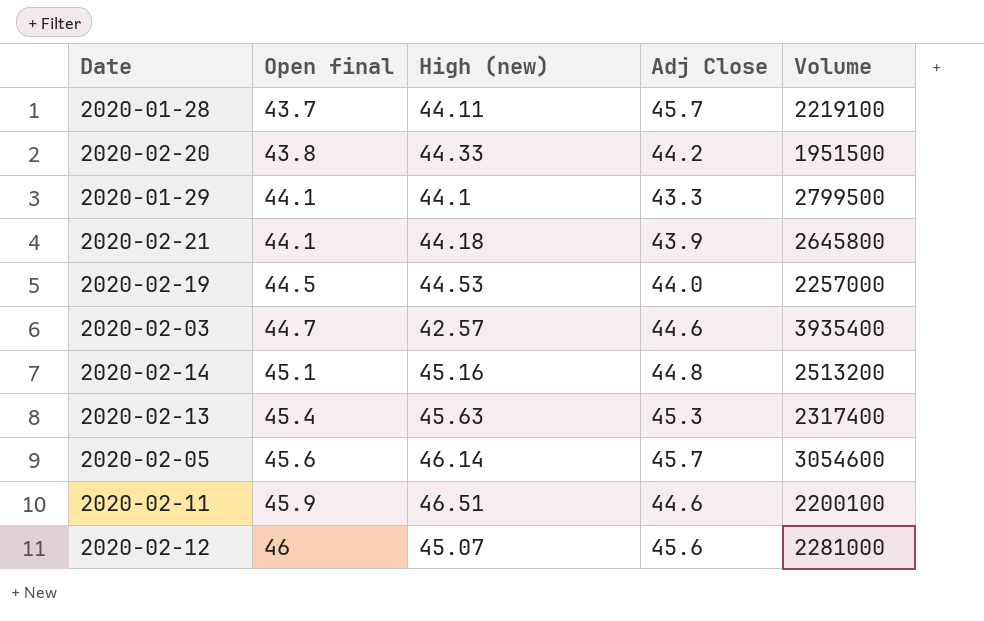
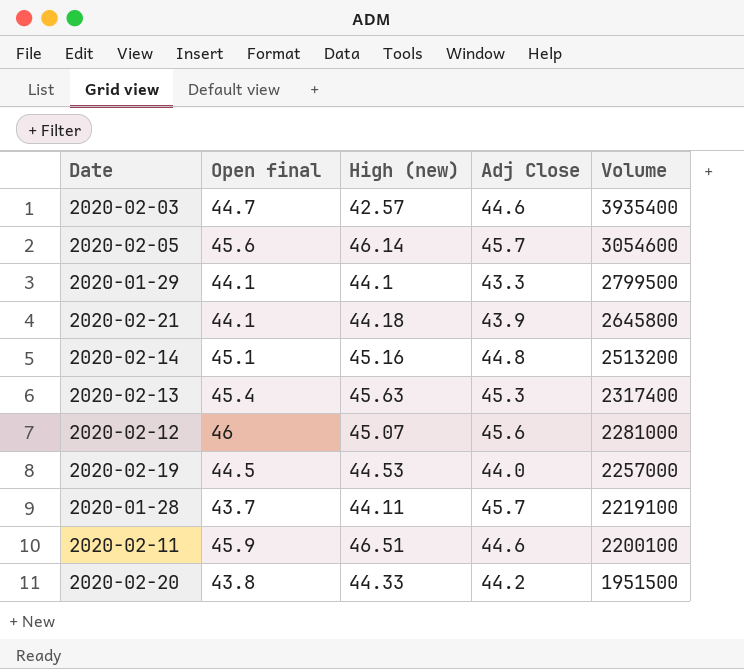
row order: Open final ascending -> Volume descending

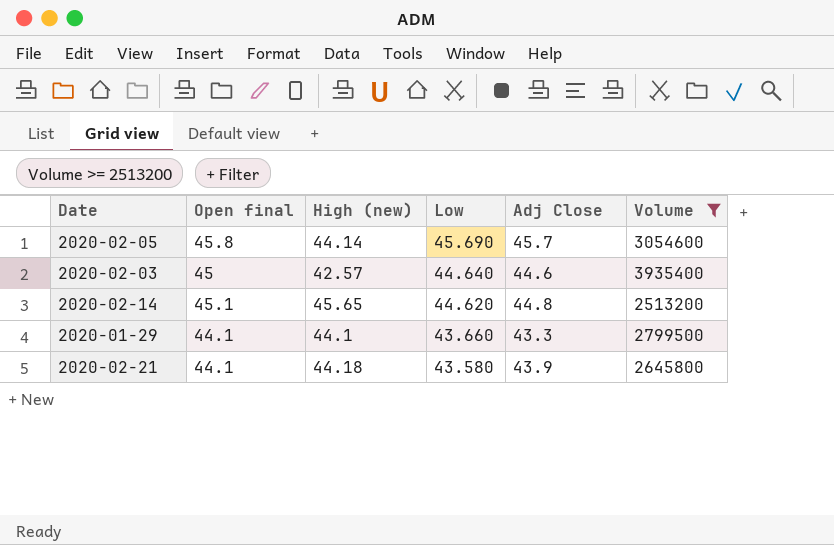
filter: none -> Volume >= 2513200
row order: Volume descending -> Low descending
column Low | position: none -> 4
2020-02-05 | Open final: 45.6 -> 45.8
2020-02-05 | High (new): 46.14 -> 44.14
2020-02-03 | Open final: 44.7 -> 45
2020-02-14 | High (new): 45.16 -> 45.65

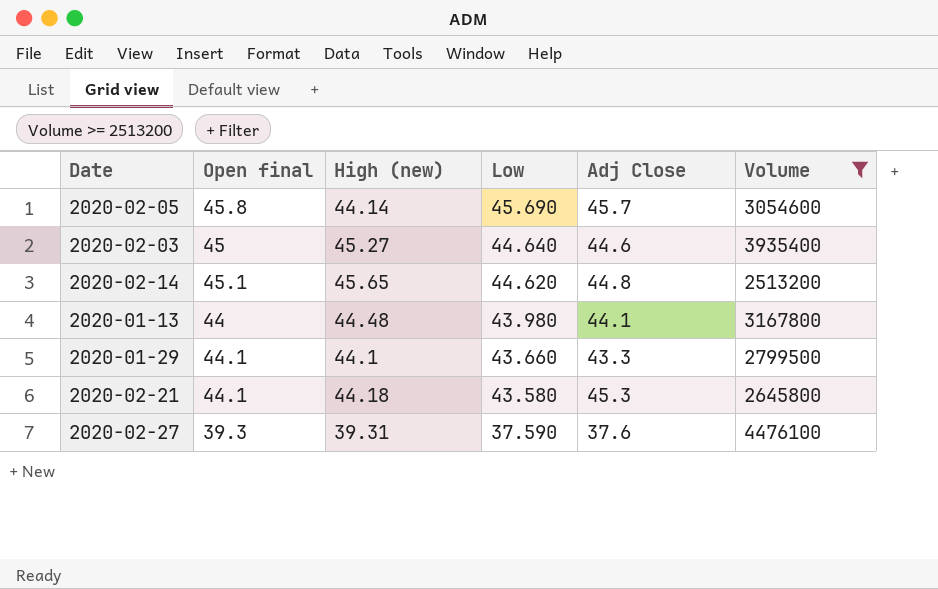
2020-02-03 | High (new): 42.57 -> 45.27
row 2020-01-13: none -> 44 | 44.48 | 43.980 | 44.1 | 3167800
2020-02-21 | Adj Close: 43.9 -> 45.3
row 2020-02-27: none -> 39.3 | 39.31 | 37.590 | 37.6 | 4476100

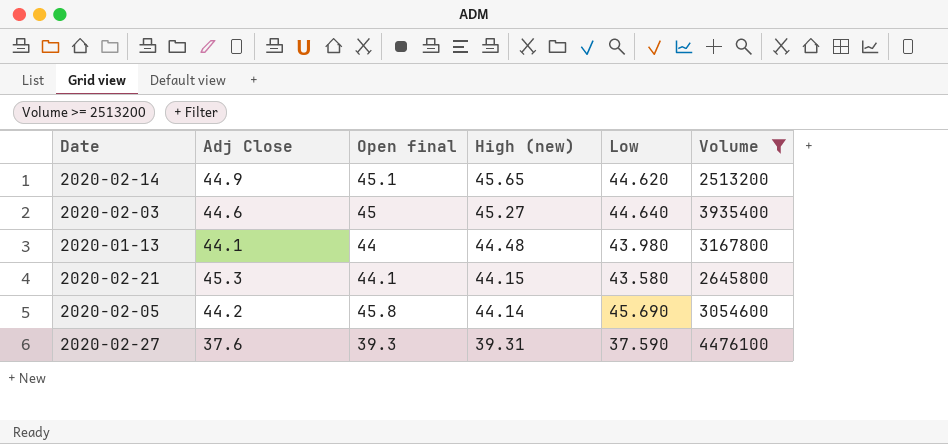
row order: Low descending -> High (new) descending
column Adj Close | position: 5 -> 2
row 2020-01-29: 44.1 | 44.1 | 43.660 | 43.3 | 2799500 -> none
2020-02-14 | Adj Close: 44.8 -> 44.9
2020-02-21 | High (new): 44.18 -> 44.15
2020-02-05 | Adj Close: 45.7 -> 44.2

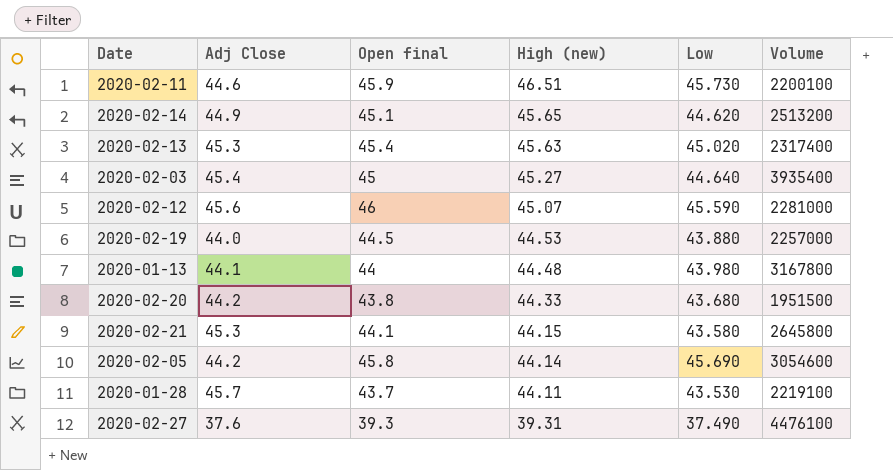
filter: Volume >= 2513200 -> none
2020-02-03 | Adj Close: 44.6 -> 45.4
2020-02-27 | Low: 37.590 -> 37.490

